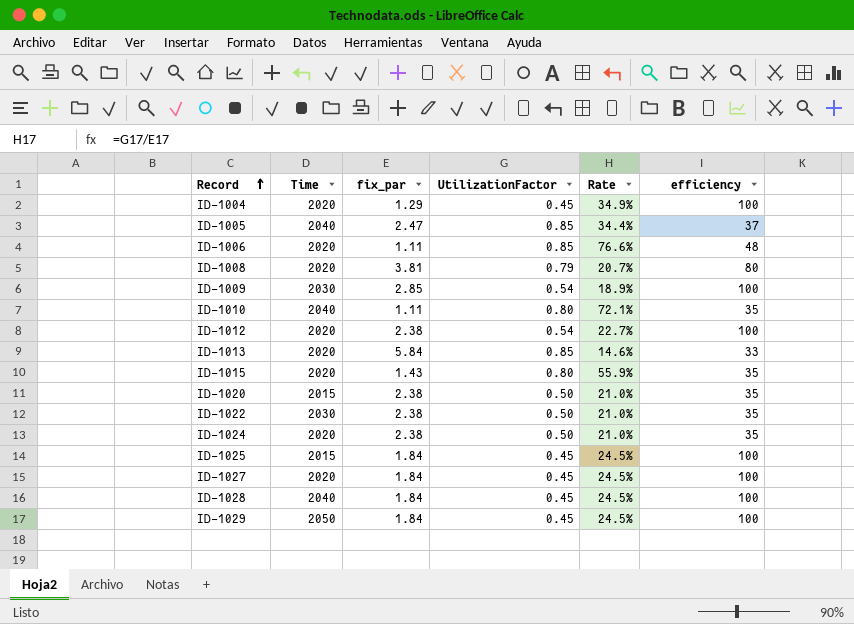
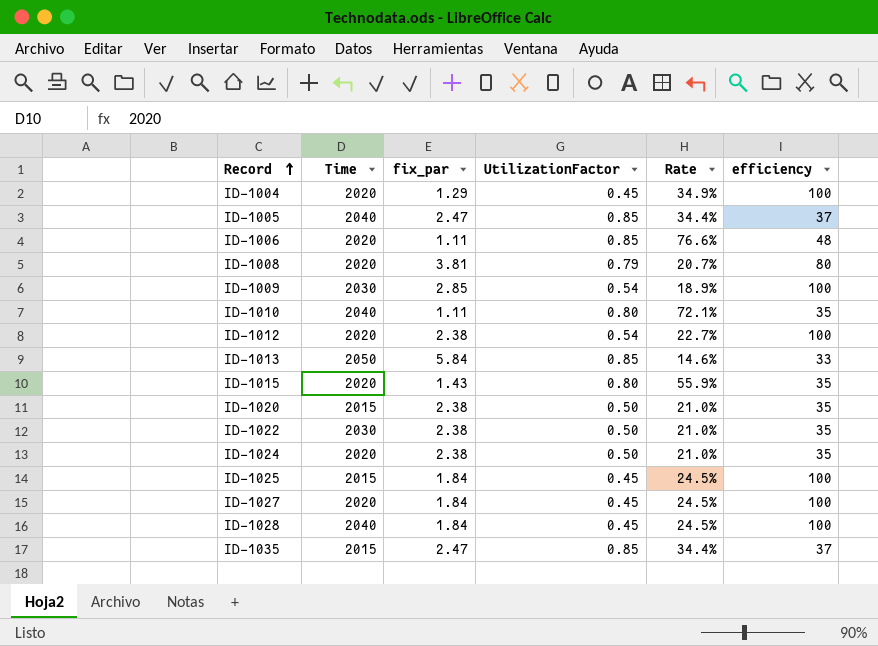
row ID-1029: 2050 | 1.84 | 0.45 | 24.5% | 100 -> none
ID-1013 | Time: 2020 -> 2050
row ID-1035: none -> 2015 | 2.47 | 0.85 | 34.4% | 37

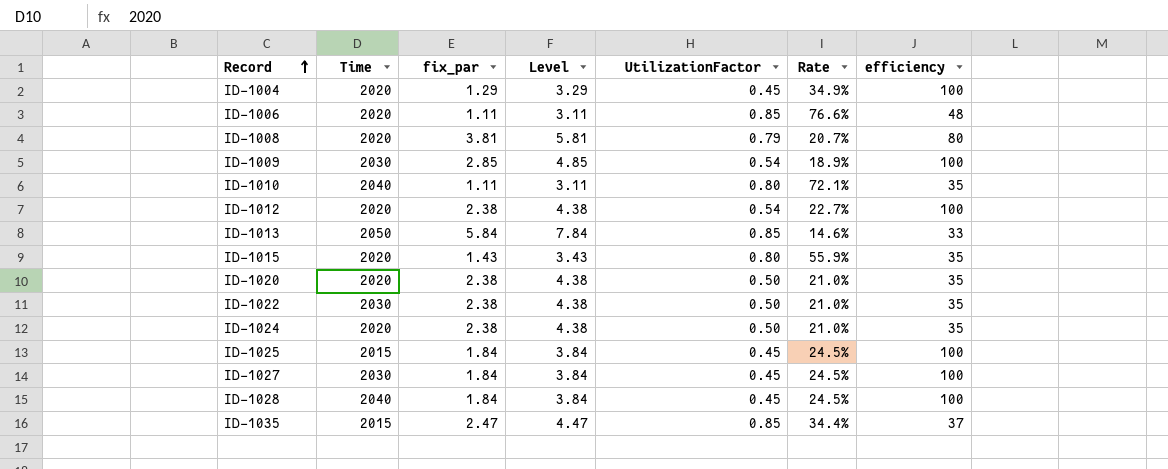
column Level | formula: none -> [fix_par] + 2
row ID-1005: 2040 | 2.47 | 0.85 | 34.4% | 37 -> none
ID-1020 | Time: 2015 -> 2020
ID-1027 | Time: 2020 -> 2030

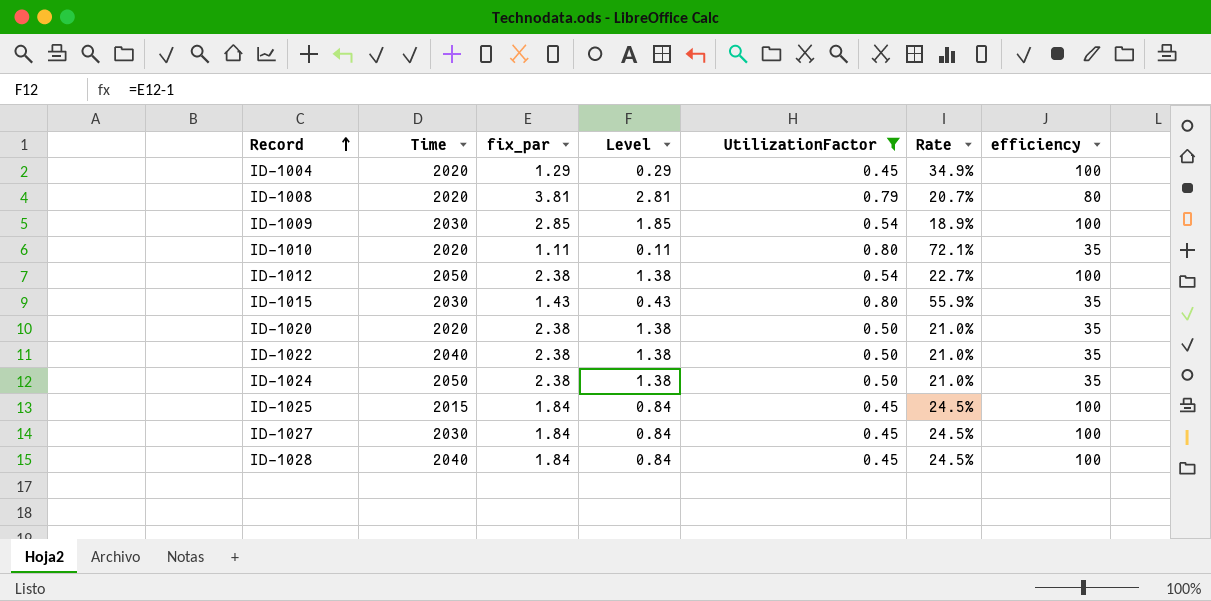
filter: none -> UtilizationFactor != 0.85
column Level | formula: [fix_par] + 2 -> [fix_par] - 1
ID-1010 | Time: 2040 -> 2020
ID-1012 | Time: 2020 -> 2050
ID-1015 | Time: 2020 -> 2030
ID-1022 | Time: 2030 -> 2040
ID-1024 | Time: 2020 -> 2050

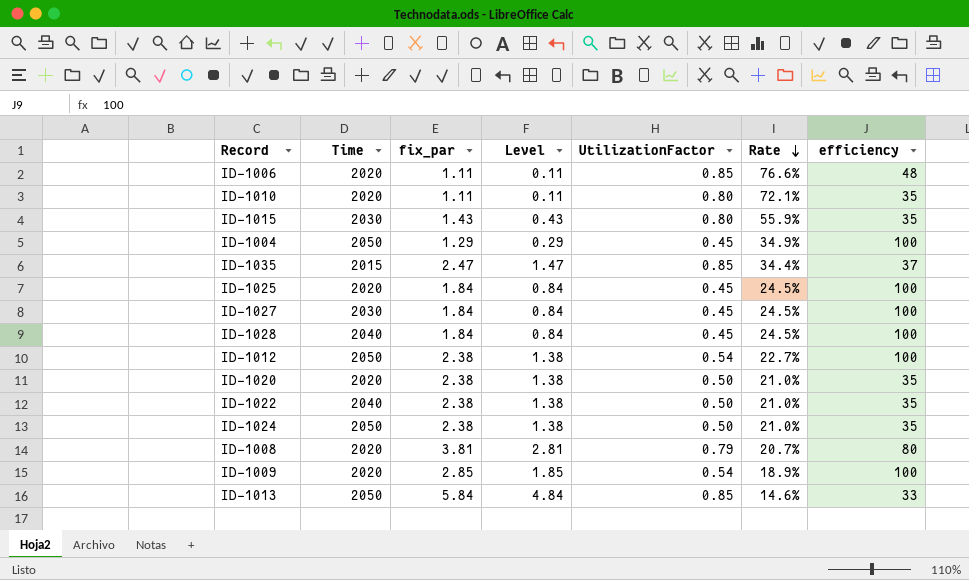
filter: UtilizationFactor != 0.85 -> none
row order: Record ascending -> Rate descending
ID-1004 | Time: 2020 -> 2050
ID-1025 | Time: 2015 -> 2020
ID-1009 | Time: 2030 -> 2020

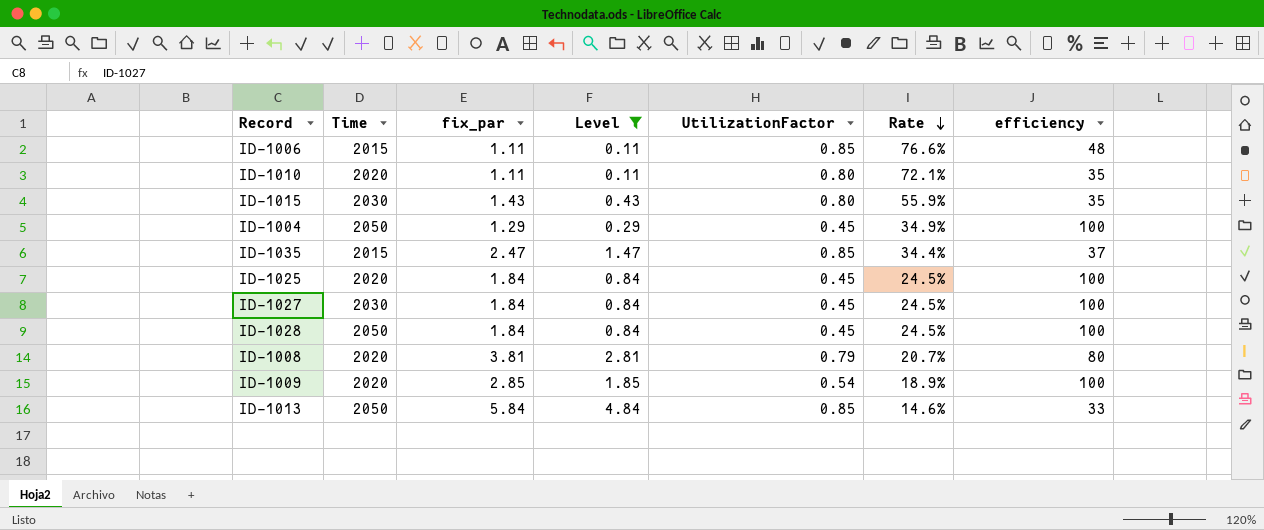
filter: none -> Level != 1.38
ID-1006 | Time: 2020 -> 2015
ID-1028 | Time: 2040 -> 2050

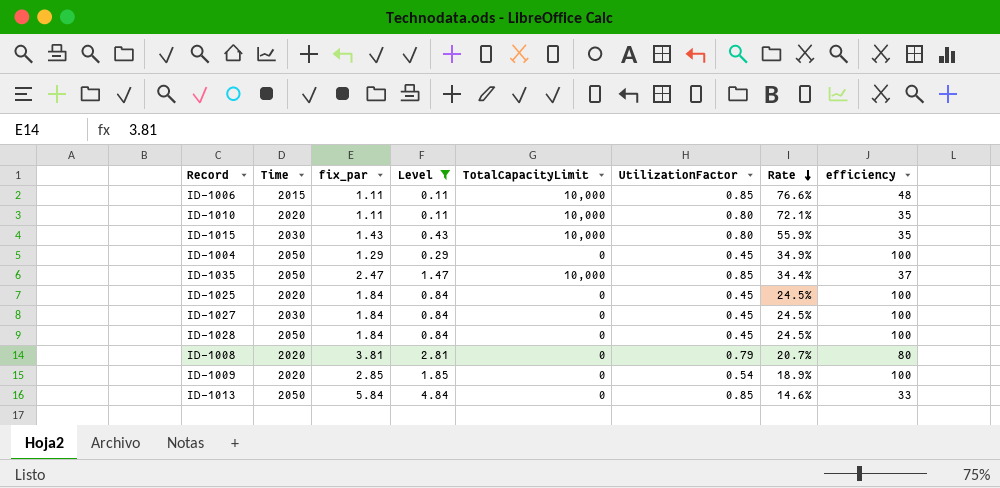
column TotalCapacityLimit | position: none -> 5
ID-1035 | Time: 2015 -> 2050

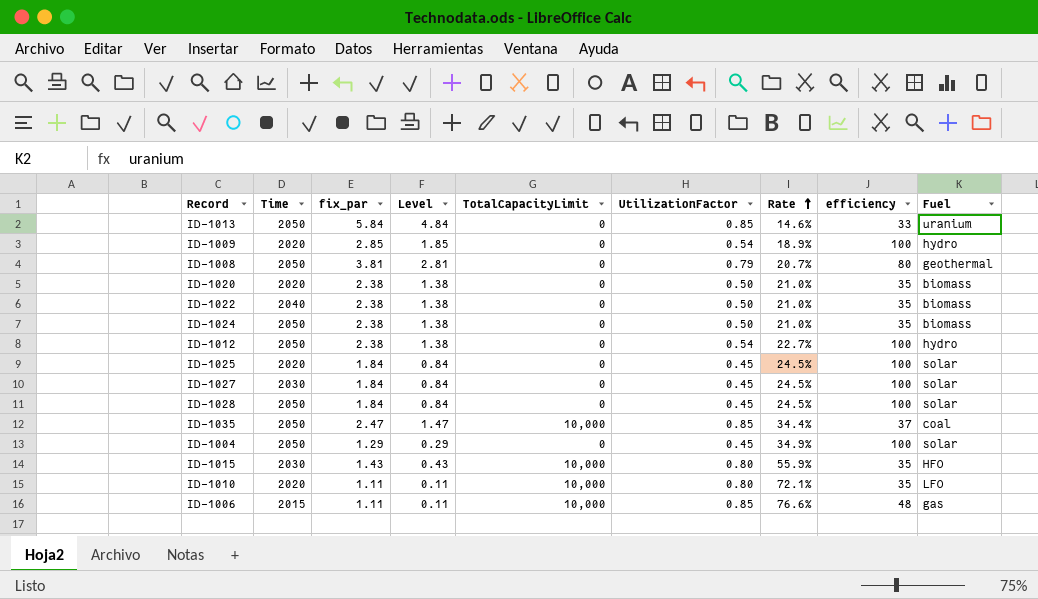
filter: Level != 1.38 -> none
row order: Rate descending -> Rate ascending
column Fuel | position: none -> 9
ID-1008 | Time: 2020 -> 2050

